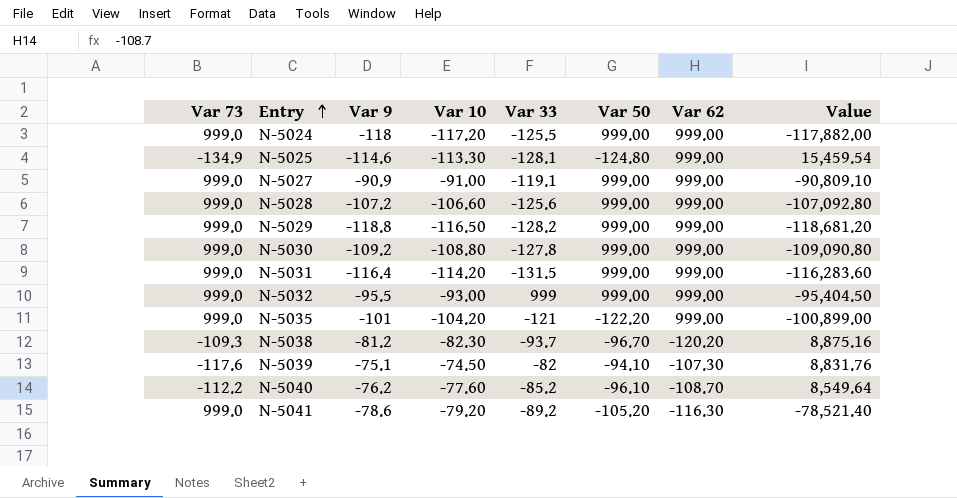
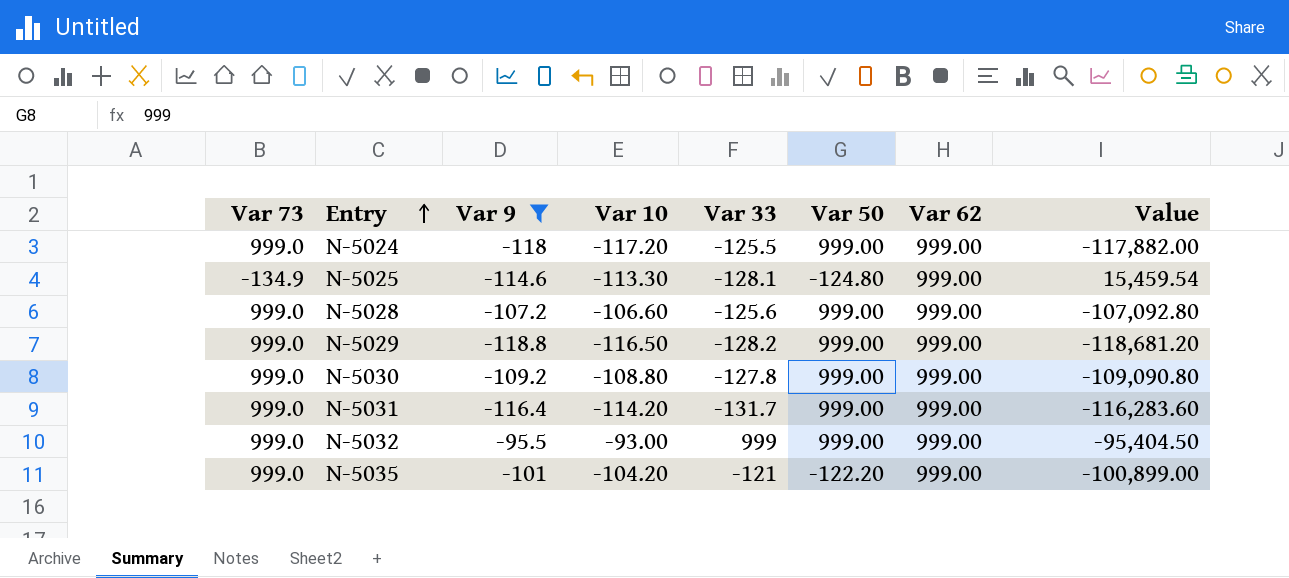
filter: none -> Var 9 <= -95.5
N-5031 | Var 33: -131.5 -> -131.7

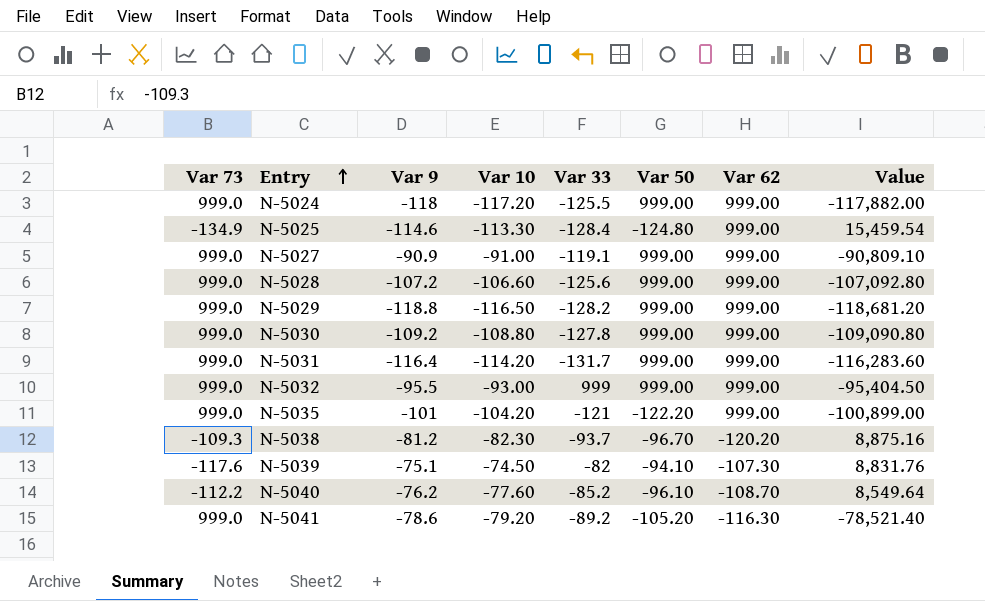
filter: Var 9 <= -95.5 -> none
N-5025 | Var 33: -128.1 -> -128.4

